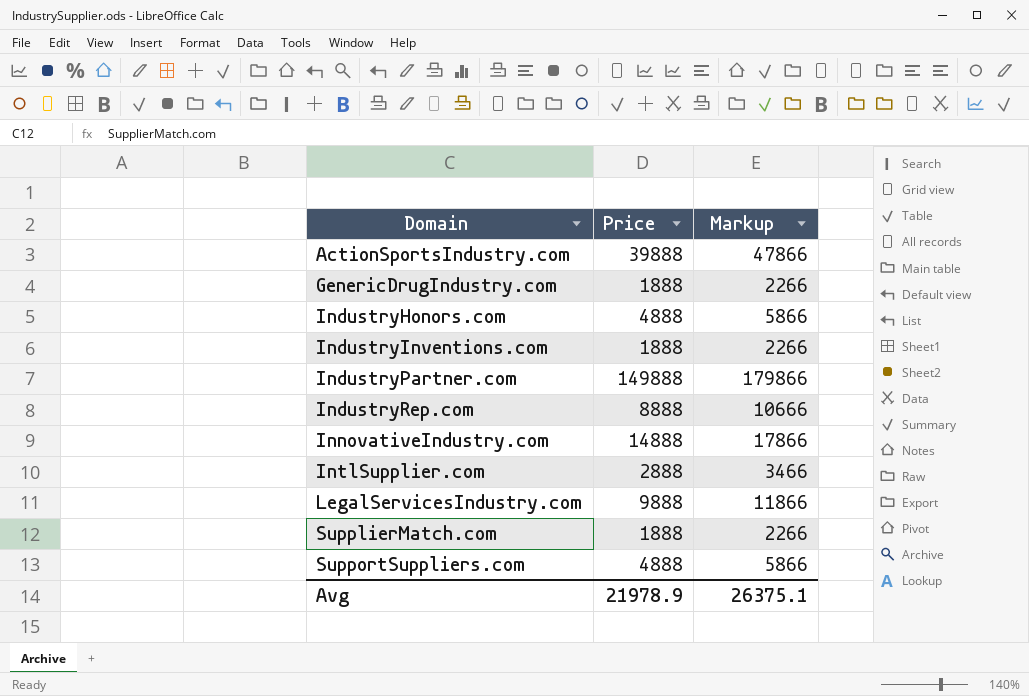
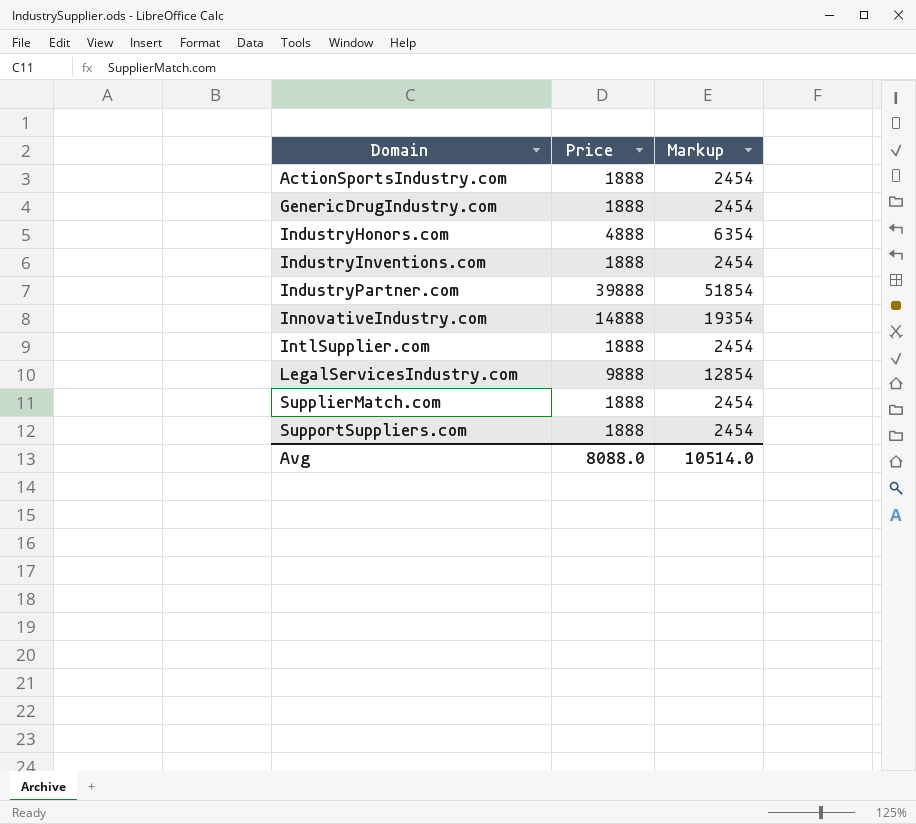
column Markup | formula: [Price] * 1.2 -> [Price] * 1.3
row IndustryRep.com: 8888 | 10666 -> none
ActionSportsIndustry.com | Price: 39888 -> 1888
IndustryPartner.com | Price: 149888 -> 39888
IntlSupplier.com | Price: 2888 -> 1888
SupportSuppliers.com | Price: 4888 -> 1888
Avg | Price: 21978.9 -> 8088.0
Avg | Markup: 26375.1 -> 10514.0

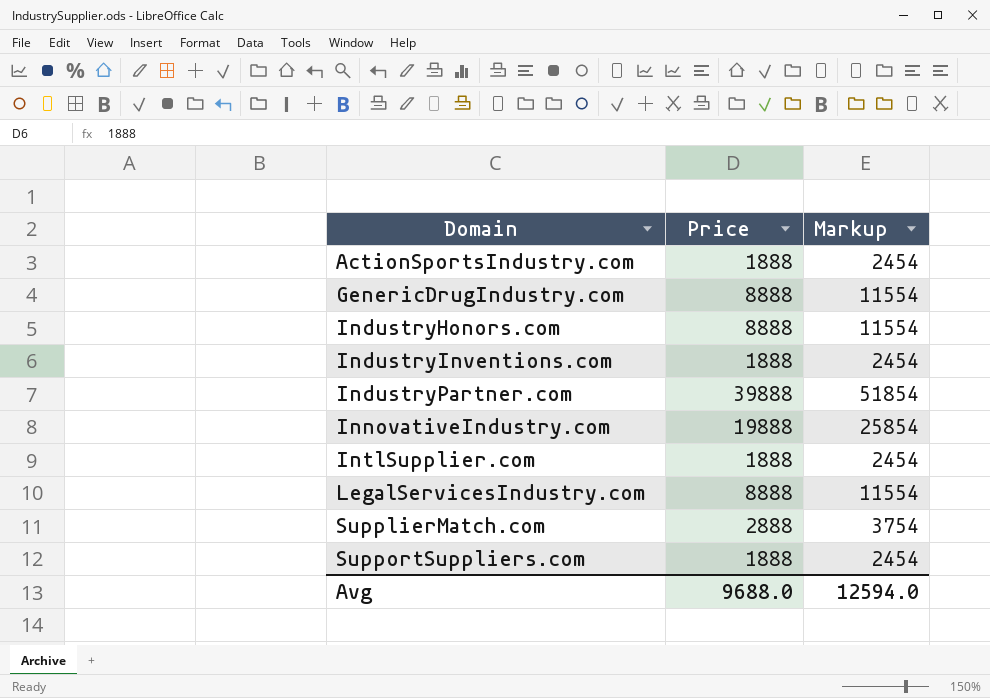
GenericDrugIndustry.com | Price: 1888 -> 8888
GenericDrugIndustry.com | Markup: 2454 -> 11554
IndustryHonors.com | Price: 4888 -> 8888
IndustryHonors.com | Markup: 6354 -> 11554
InnovativeIndustry.com | Price: 14888 -> 19888
InnovativeIndustry.com | Markup: 19354 -> 25854
LegalServicesIndustry.com | Price: 9888 -> 8888
LegalServicesIndustry.com | Markup: 12854 -> 11554
SupplierMatch.com | Price: 1888 -> 2888
SupplierMatch.com | Markup: 2454 -> 3754
Avg | Price: 8088.0 -> 9688.0
Avg | Markup: 10514.0 -> 12594.0

